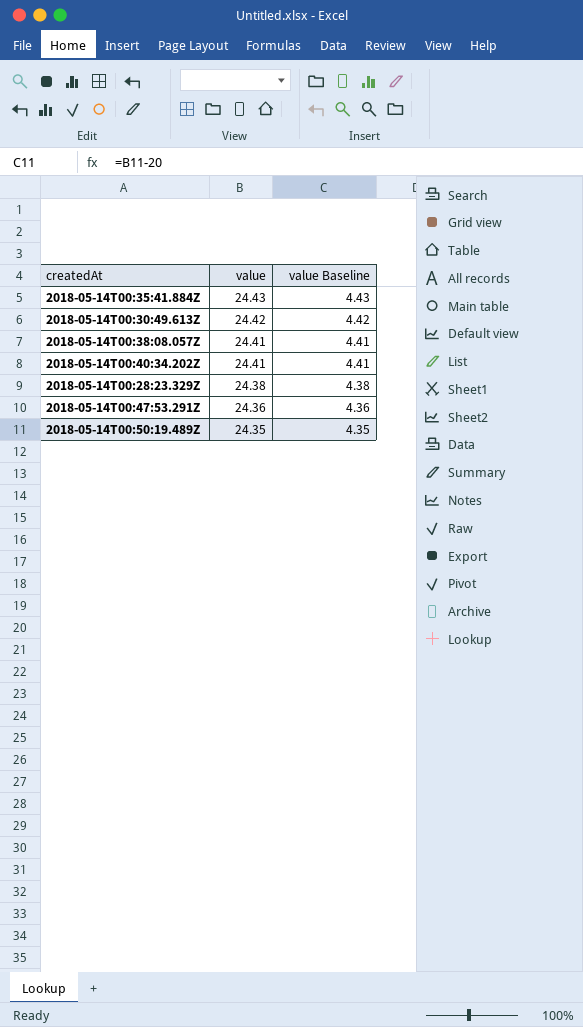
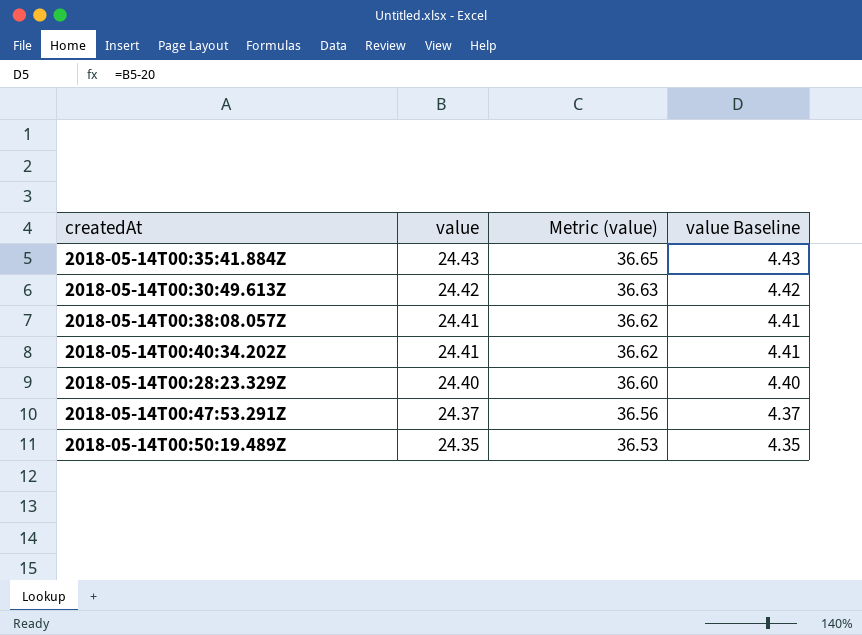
column Metric (value) | formula: none -> [value] * 1.5
2018-05-14T00:28:23.329Z | value: 24.38 -> 24.40
2018-05-14T00:28:23.329Z | value Baseline: 4.38 -> 4.40
2018-05-14T00:47:53.291Z | value: 24.36 -> 24.37
2018-05-14T00:47:53.291Z | value Baseline: 4.36 -> 4.37

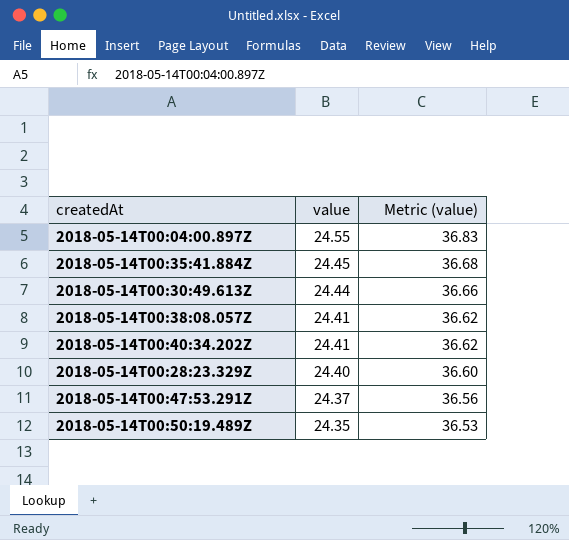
column value Baseline | formula: [value] - 20 -> none
row 2018-05-14T00:04:00.897Z: none -> 24.55 | 36.83
2018-05-14T00:35:41.884Z | value: 24.43 -> 24.45
2018-05-14T00:35:41.884Z | Metric (value): 36.65 -> 36.68
2018-05-14T00:30:49.613Z | value: 24.42 -> 24.44
2018-05-14T00:30:49.613Z | Metric (value): 36.63 -> 36.66

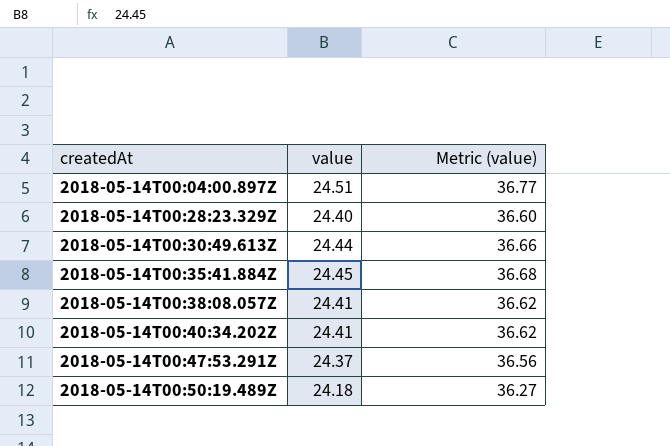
row order: value descending -> createdAt ascending
2018-05-14T00:04:00.897Z | value: 24.55 -> 24.51
2018-05-14T00:04:00.897Z | Metric (value): 36.83 -> 36.77
2018-05-14T00:50:19.489Z | value: 24.35 -> 24.18
2018-05-14T00:50:19.489Z | Metric (value): 36.53 -> 36.27

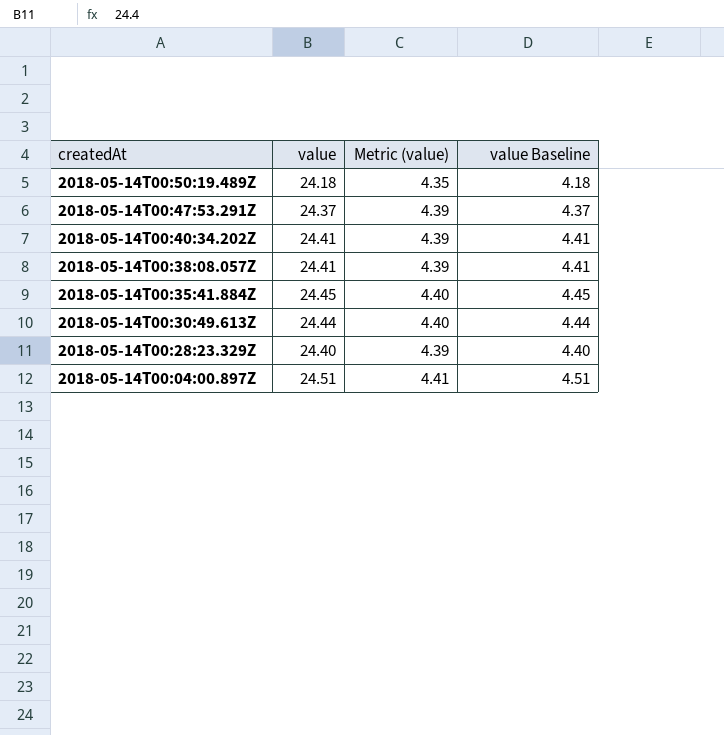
row order: createdAt ascending -> createdAt descending
column Metric (value) | formula: [value] * 1.5 -> [value] * 0.18
column value Baseline | formula: none -> [value] - 20

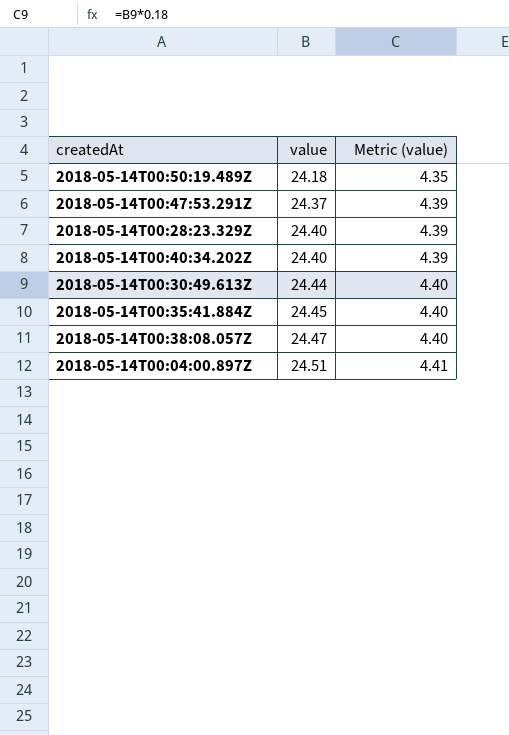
row order: createdAt descending -> value ascending
column value Baseline | formula: [value] - 20 -> none
2018-05-14T00:40:34.202Z | value: 24.41 -> 24.40
2018-05-14T00:38:08.057Z | value: 24.41 -> 24.47
2018-05-14T00:38:08.057Z | Metric (value): 4.39 -> 4.40

